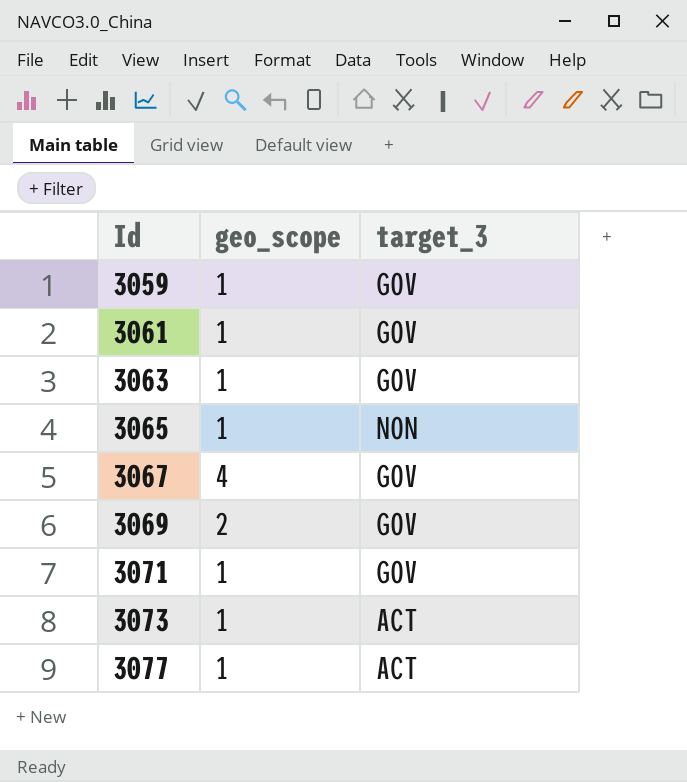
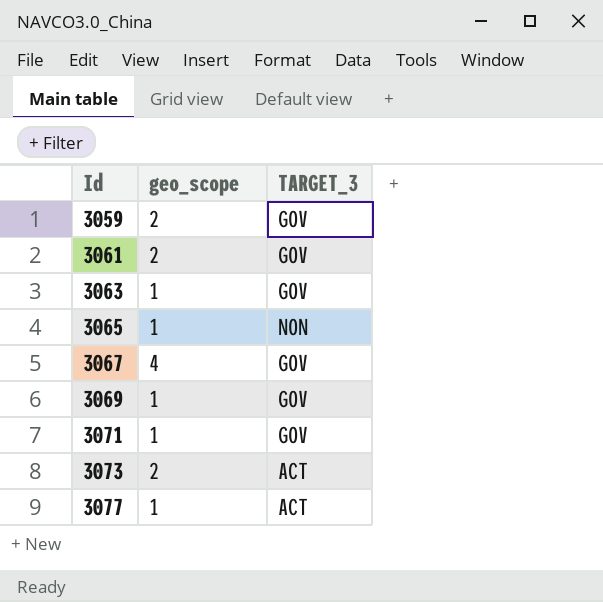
column name: target_3 -> TARGET_3
3059 | geo_scope: 1 -> 2
3061 | geo_scope: 1 -> 2
3069 | geo_scope: 2 -> 1
3073 | geo_scope: 1 -> 2

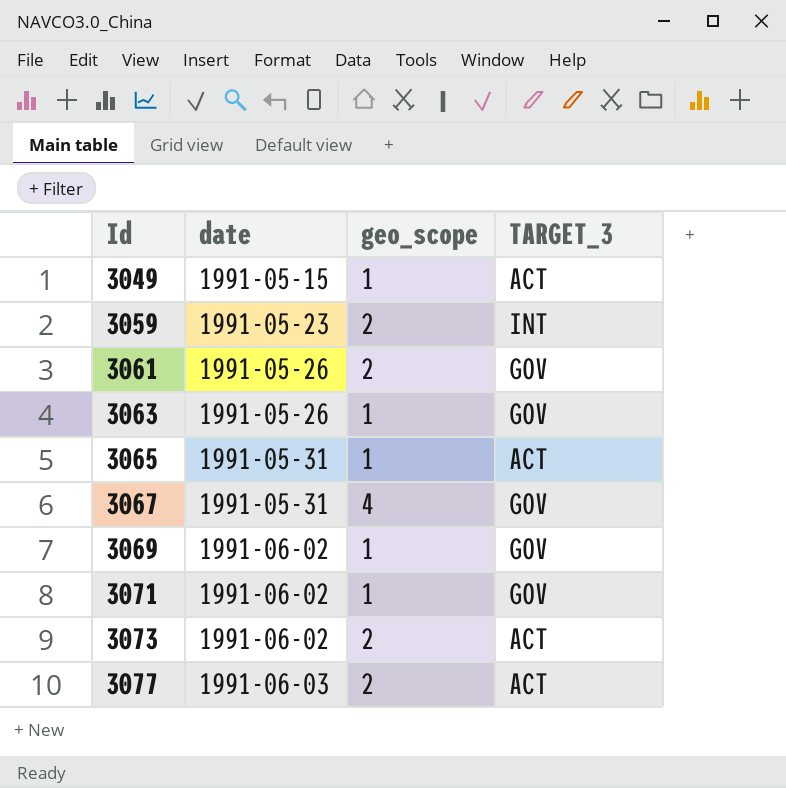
column date | position: none -> 2
row 3049: none -> 1991-05-15 | 1 | ACT
3059 | TARGET_3: GOV -> INT
3065 | TARGET_3: NON -> ACT
3077 | geo_scope: 1 -> 2

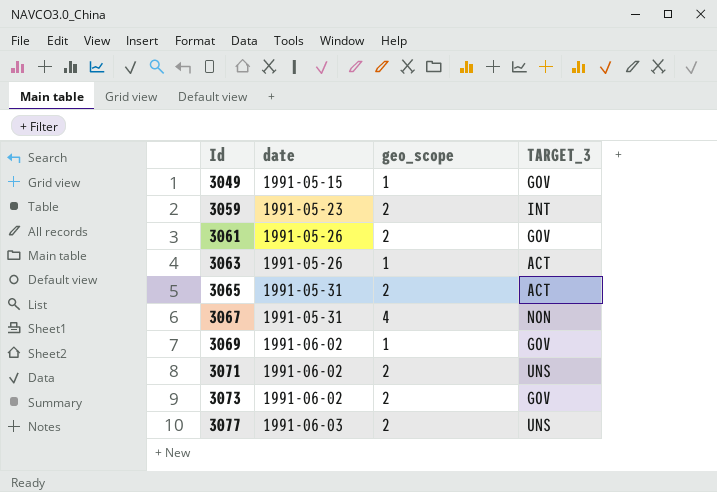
3049 | TARGET_3: ACT -> GOV
3063 | TARGET_3: GOV -> ACT
3065 | geo_scope: 1 -> 2
3067 | TARGET_3: GOV -> NON
3071 | geo_scope: 1 -> 2
3071 | TARGET_3: GOV -> UNS
3073 | TARGET_3: ACT -> GOV
3077 | TARGET_3: ACT -> UNS

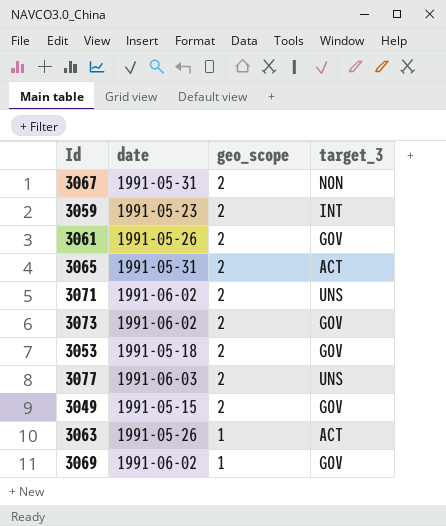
row order: Id ascending -> geo_scope descending
column name: TARGET_3 -> target_3
3067 | geo_scope: 4 -> 2
row 3053: none -> 1991-05-18 | 2 | GOV
3049 | geo_scope: 1 -> 2

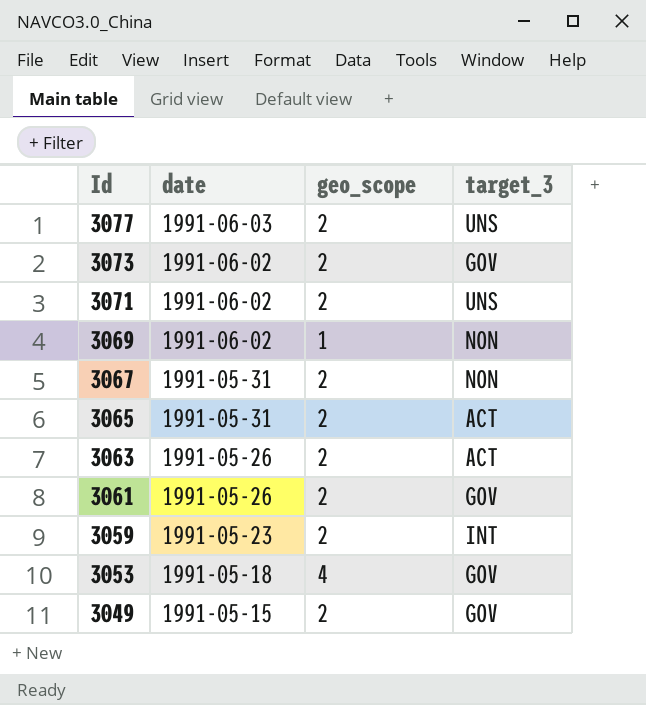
row order: geo_scope descending -> Id descending
3069 | target_3: GOV -> NON
3063 | geo_scope: 1 -> 2
3053 | geo_scope: 2 -> 4

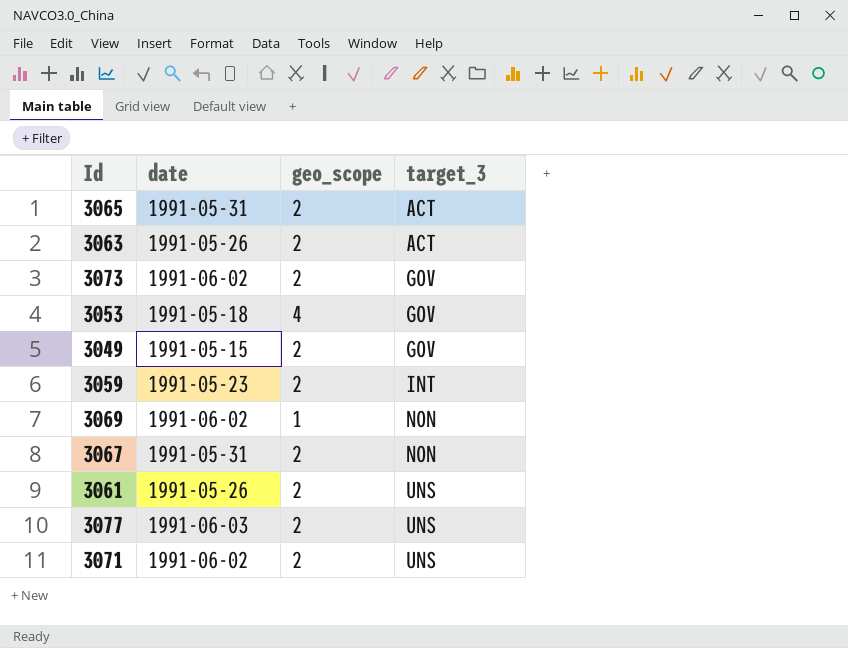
row order: Id descending -> target_3 ascending
3061 | target_3: GOV -> UNS

